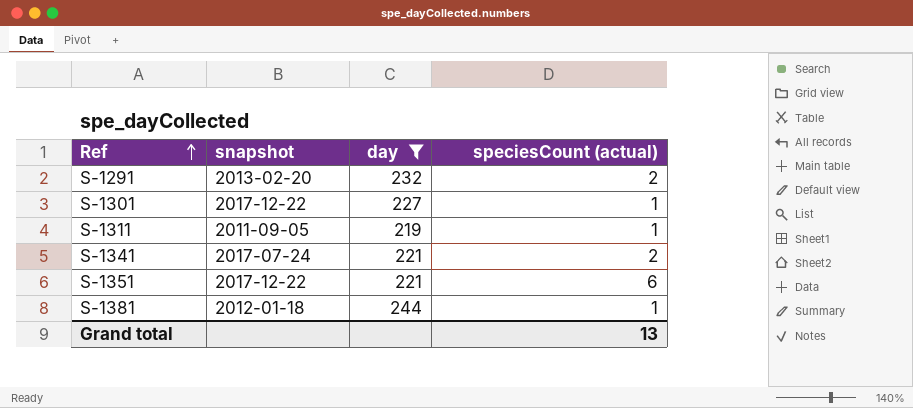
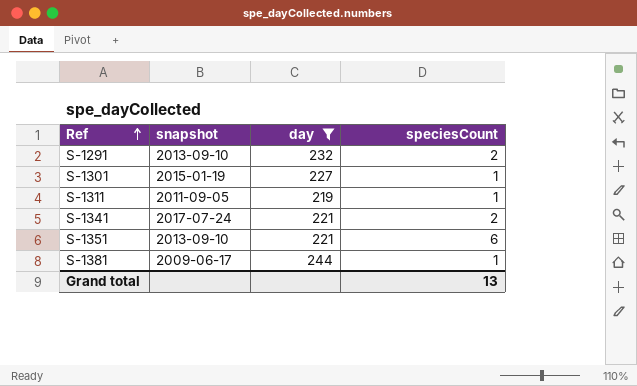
column name: speciesCount (actual) -> speciesCount
S-1291 | snapshot: 2013-02-20 -> 2013-09-10
S-1301 | snapshot: 2017-12-22 -> 2015-01-19
S-1351 | snapshot: 2017-12-22 -> 2013-09-10
S-1381 | snapshot: 2012-01-18 -> 2009-06-17

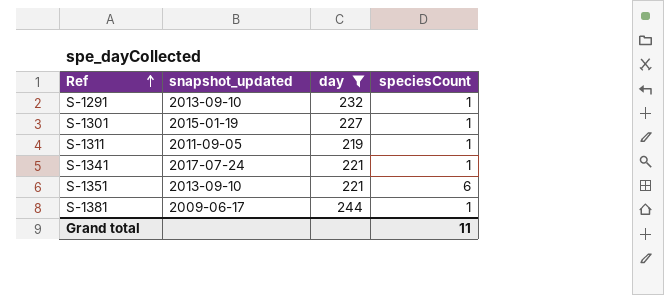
column name: snapshot -> snapshot_updated
S-1291 | speciesCount: 2 -> 1
S-1341 | speciesCount: 2 -> 1
Grand total | speciesCount: 13 -> 11

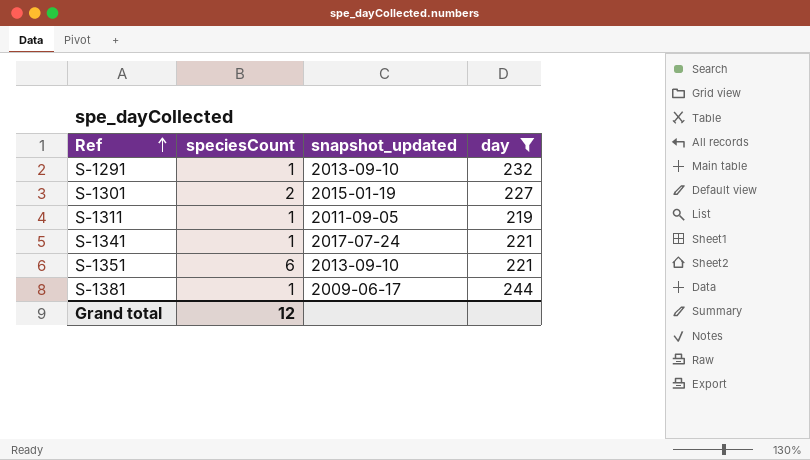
column speciesCount | position: 4 -> 2
S-1301 | speciesCount: 1 -> 2
Grand total | speciesCount: 11 -> 12

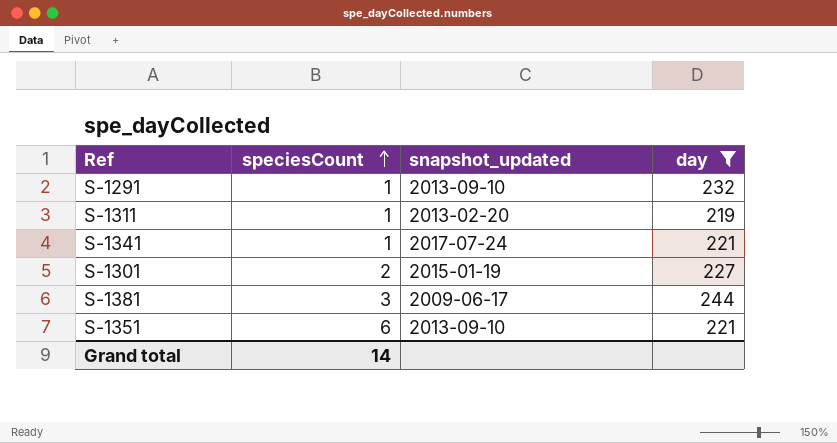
row order: Ref ascending -> speciesCount ascending
S-1311 | snapshot_updated: 2011-09-05 -> 2013-02-20
S-1381 | speciesCount: 1 -> 3
Grand total | speciesCount: 12 -> 14

